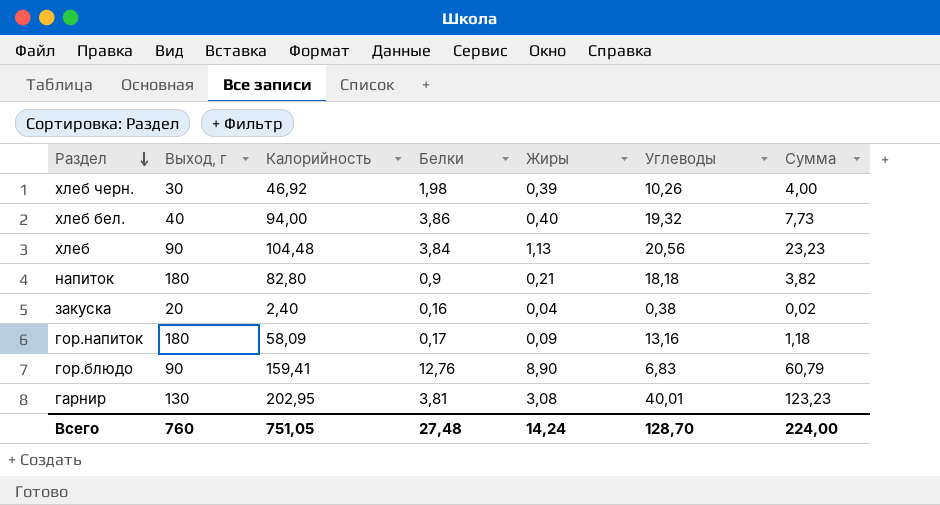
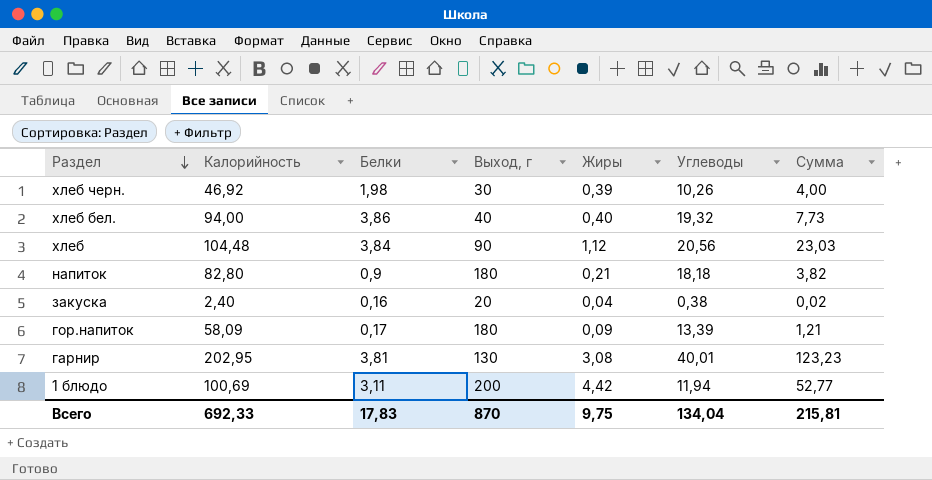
column Выход, г | position: 2 -> 4
row гор.блюдо: 90 | 159,41 | 12,76 | 8,90 | 6,83 | 60,79 -> none
хлеб | Жиры: 1,13 -> 1,12
хлеб | Сумма: 23,23 -> 23,03
гор.напиток | Углеводы: 13,16 -> 13,39
гор.напиток | Сумма: 1,18 -> 1,21
row 1 блюдо: none -> 100,69 | 3,11 | 200 | 4,42 | 11,94 | 52,77
Всего | Калорийность: 751,05 -> 692,33
Всего | Белки: 27,48 -> 17,83
Всего | Выход, г: 760 -> 870
Всего | Жиры: 14,24 -> 9,75
Всего | Углеводы: 128,70 -> 134,04
Всего | Сумма: 224,00 -> 215,81

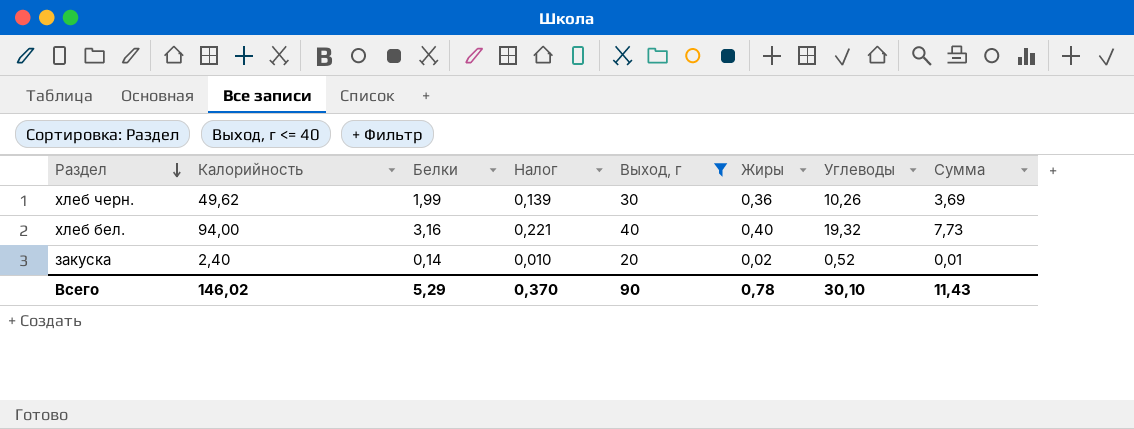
filter: none -> Выход, г <= 40
column Налог | formula: none -> [Белки] * 0,07
хлеб черн. | Калорийность: 46,92 -> 49,62
хлеб черн. | Белки: 1,98 -> 1,99
хлеб черн. | Жиры: 0,39 -> 0,36
хлеб черн. | Сумма: 4,00 -> 3,69
хлеб бел. | Белки: 3,86 -> 3,16
закуска | Белки: 0,16 -> 0,14
закуска | Жиры: 0,04 -> 0,02
закуска | Углеводы: 0,38 -> 0,52
закуска | Сумма: 0,02 -> 0,01
Всего | Калорийность: 692,33 -> 146,02
Всего | Белки: 17,83 -> 5,29
Всего | Выход, г: 870 -> 90
Всего | Жиры: 9,75 -> 0,78
Всего | Углеводы: 134,04 -> 30,10
Всего | Сумма: 215,81 -> 11,43

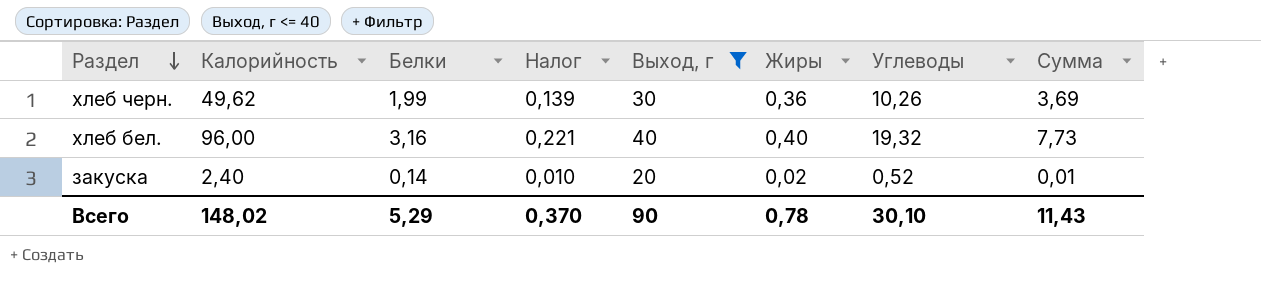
хлеб бел. | Калорийность: 94,00 -> 96,00
Всего | Калорийность: 146,02 -> 148,02

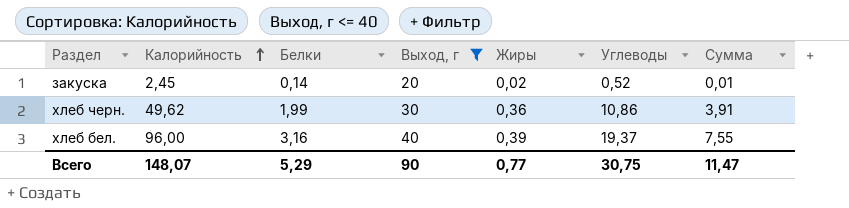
row order: Раздел descending -> Калорийность ascending
column Налог | formula: [Белки] * 0,07 -> none
закуска | Калорийность: 2,40 -> 2,45
хлеб черн. | Углеводы: 10,26 -> 10,86
хлеб черн. | Сумма: 3,69 -> 3,91
хлеб бел. | Жиры: 0,40 -> 0,39
хлеб бел. | Углеводы: 19,32 -> 19,37
хлеб бел. | Сумма: 7,73 -> 7,55
Всего | Калорийность: 148,02 -> 148,07
Всего | Жиры: 0,78 -> 0,77
Всего | Углеводы: 30,10 -> 30,75
Всего | Сумма: 11,43 -> 11,47

